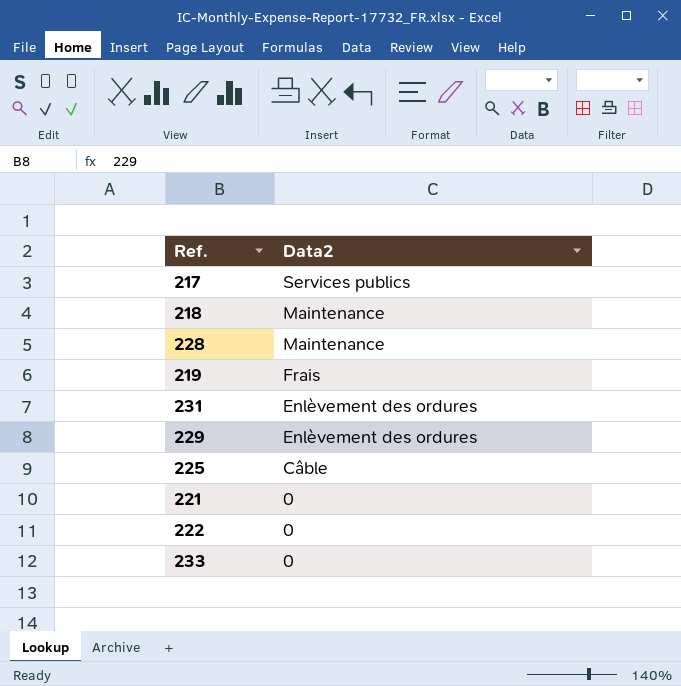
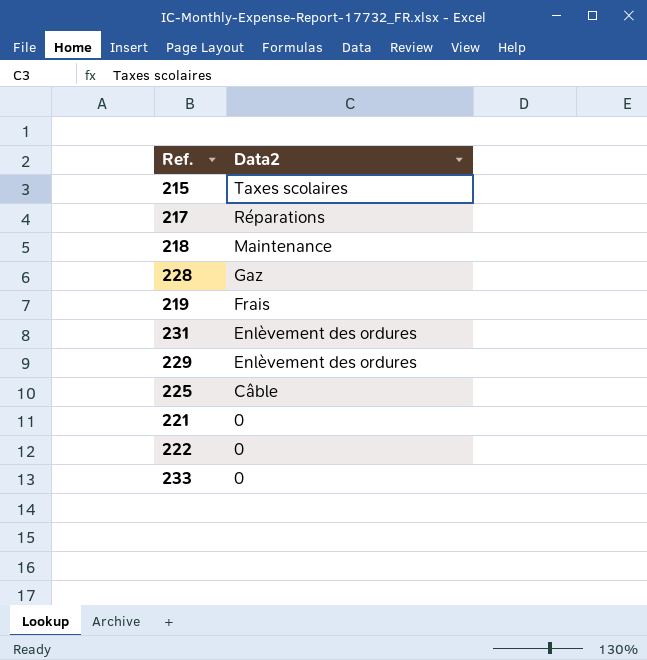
row 215: none -> Taxes scolaires
217 | Data2: Services publics -> Réparations
228 | Data2: Maintenance -> Gaz

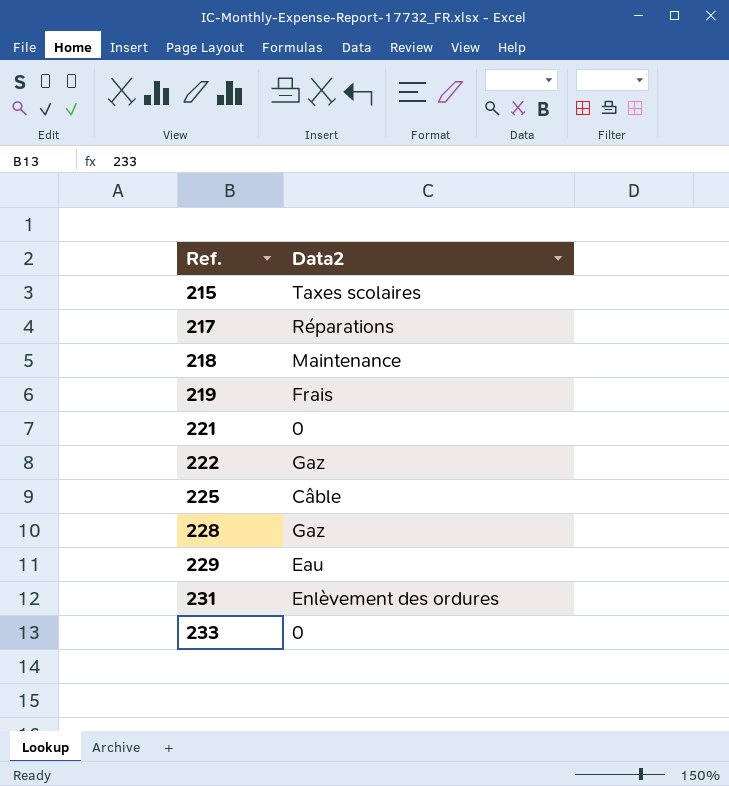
row order: Data2 descending -> Ref. ascending
222 | Data2: 0 -> Gaz
229 | Data2: Enlèvement des ordures -> Eau

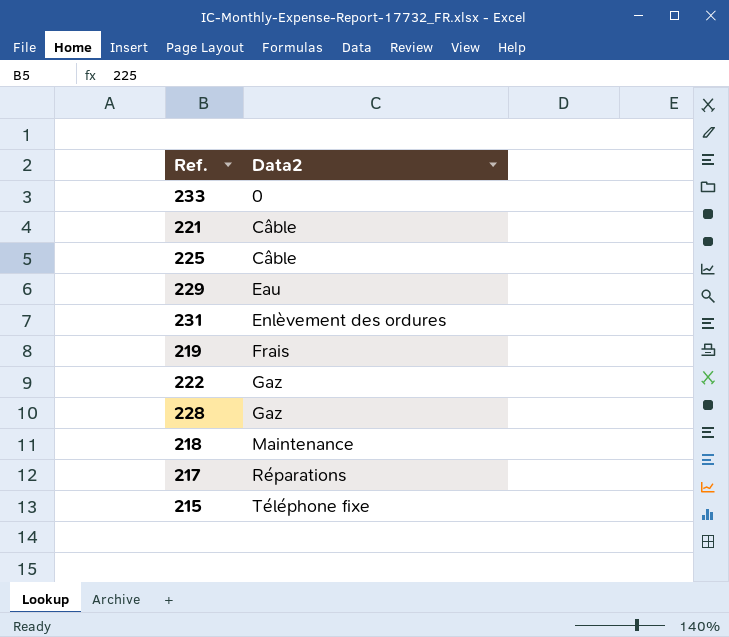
row order: Ref. ascending -> Data2 ascending
221 | Data2: 0 -> Câble
215 | Data2: Taxes scolaires -> Téléphone fixe

